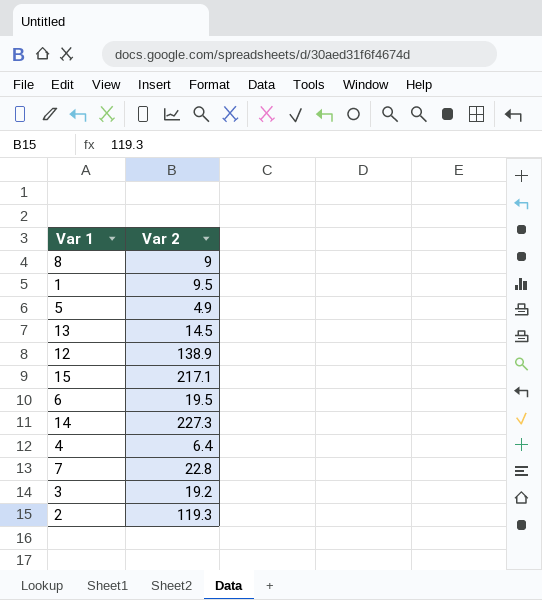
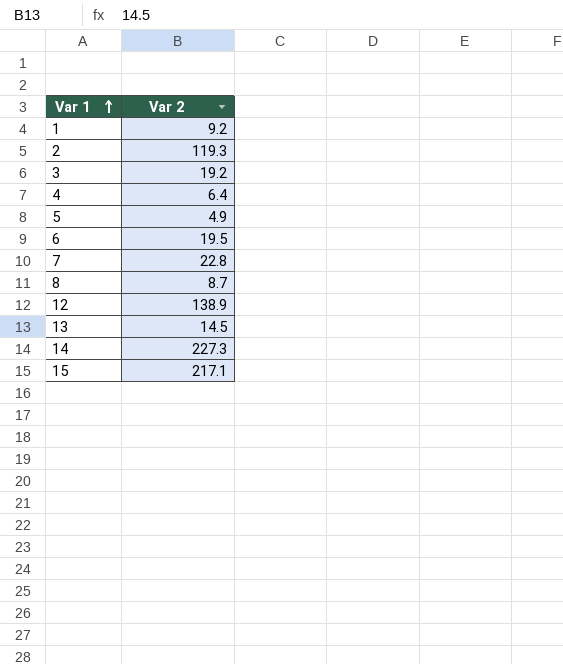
row order: none -> Var 1 ascending
1 | Var 2: 9.5 -> 9.2
8 | Var 2: 9 -> 8.7

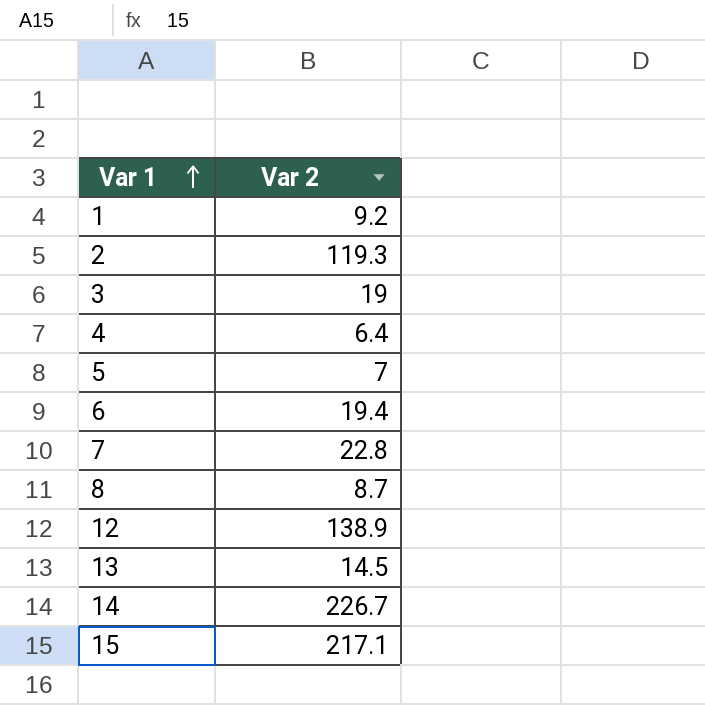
3 | Var 2: 19.2 -> 19
5 | Var 2: 4.9 -> 7
6 | Var 2: 19.5 -> 19.4
14 | Var 2: 227.3 -> 226.7

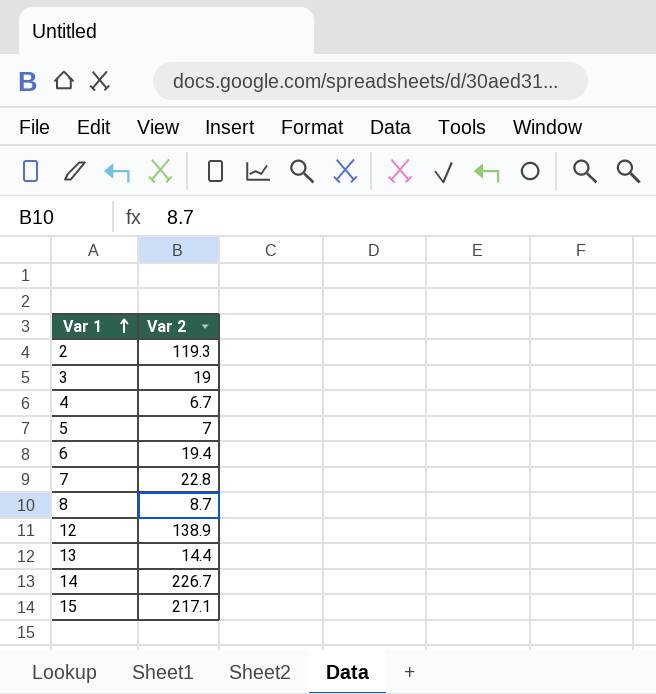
row 1: 9.2 -> none
4 | Var 2: 6.4 -> 6.7
13 | Var 2: 14.5 -> 14.4

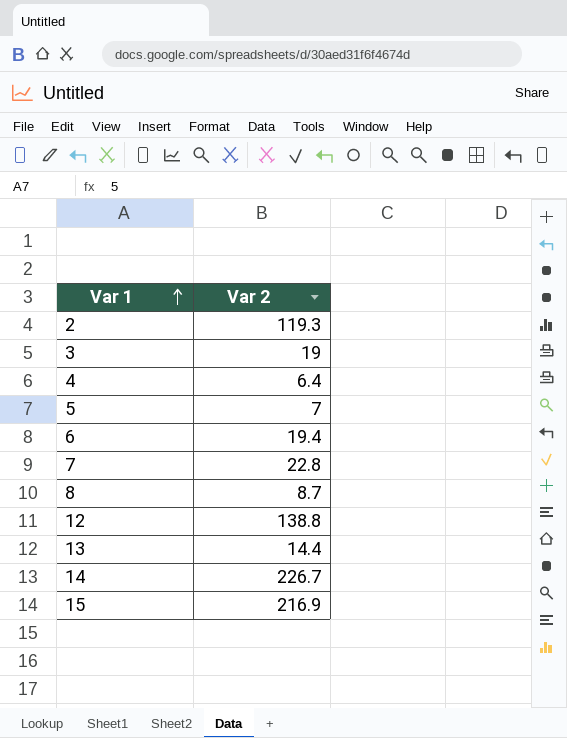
4 | Var 2: 6.7 -> 6.4
12 | Var 2: 138.9 -> 138.8
15 | Var 2: 217.1 -> 216.9

